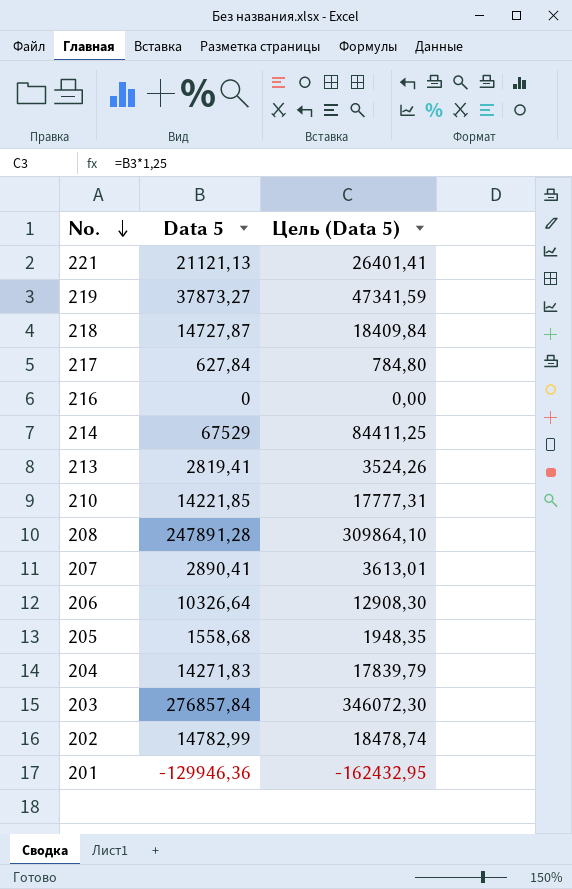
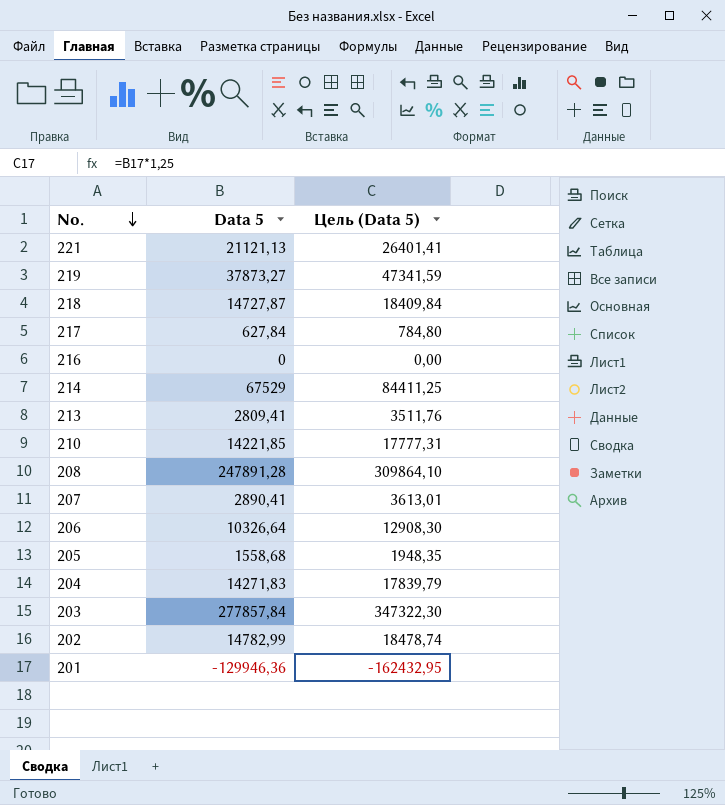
213 | Data 5: 2819,41 -> 2809,41
213 | Цель (Data 5): 3524,26 -> 3511,76
203 | Data 5: 276857,84 -> 277857,84
203 | Цель (Data 5): 346072,30 -> 347322,30

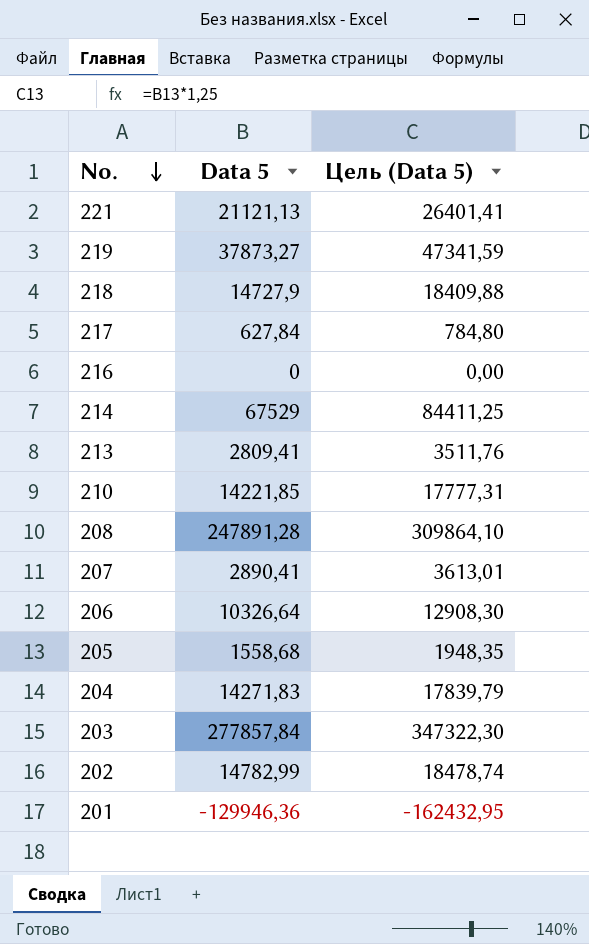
218 | Data 5: 14727,87 -> 14727,9
218 | Цель (Data 5): 18409,84 -> 18409,88

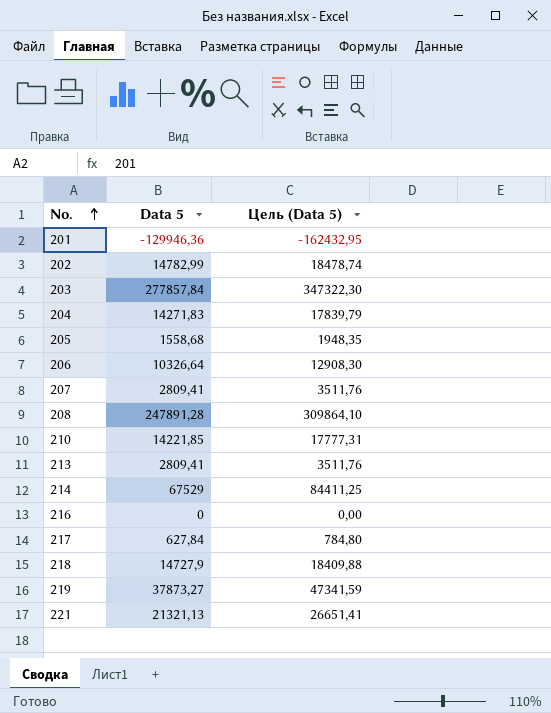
row order: No. descending -> No. ascending
207 | Data 5: 2890,41 -> 2809,41
207 | Цель (Data 5): 3613,01 -> 3511,76
221 | Data 5: 21121,13 -> 21321,13
221 | Цель (Data 5): 26401,41 -> 26651,41

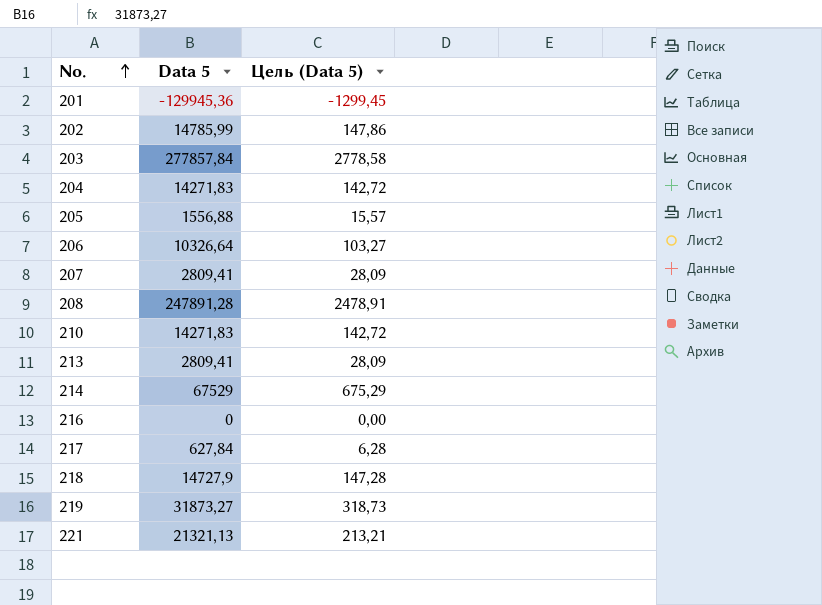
column Цель (Data 5) | formula: [Data 5] * 1,25 -> [Data 5] * 0,01
201 | Data 5: -129946,36 -> -129945,36
202 | Data 5: 14782,99 -> 14785,99
205 | Data 5: 1558,68 -> 1556,88
210 | Data 5: 14221,85 -> 14271,83
219 | Data 5: 37873,27 -> 31873,27

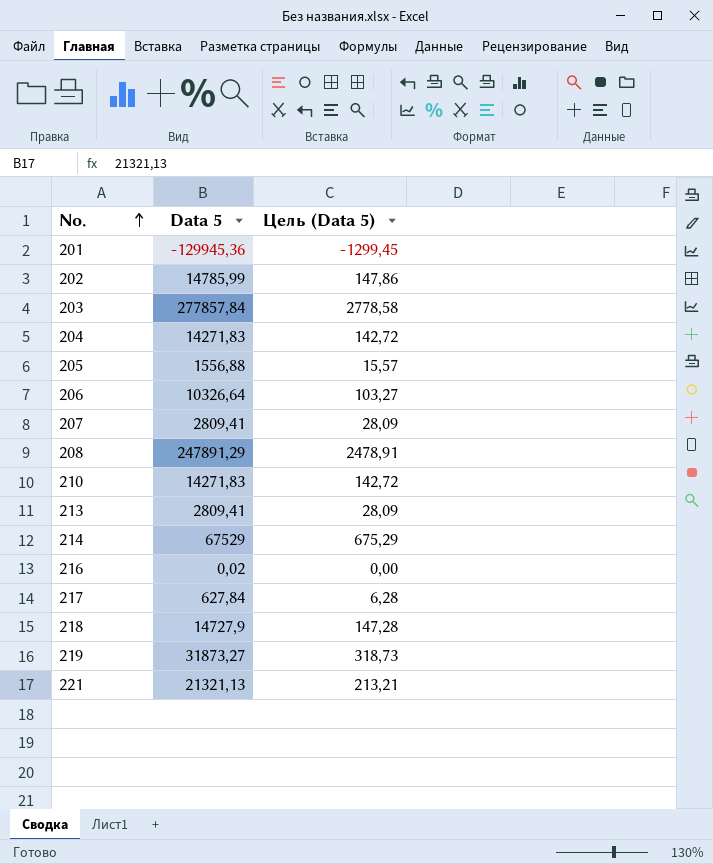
208 | Data 5: 247891,28 -> 247891,29
216 | Data 5: 0 -> 0,02

